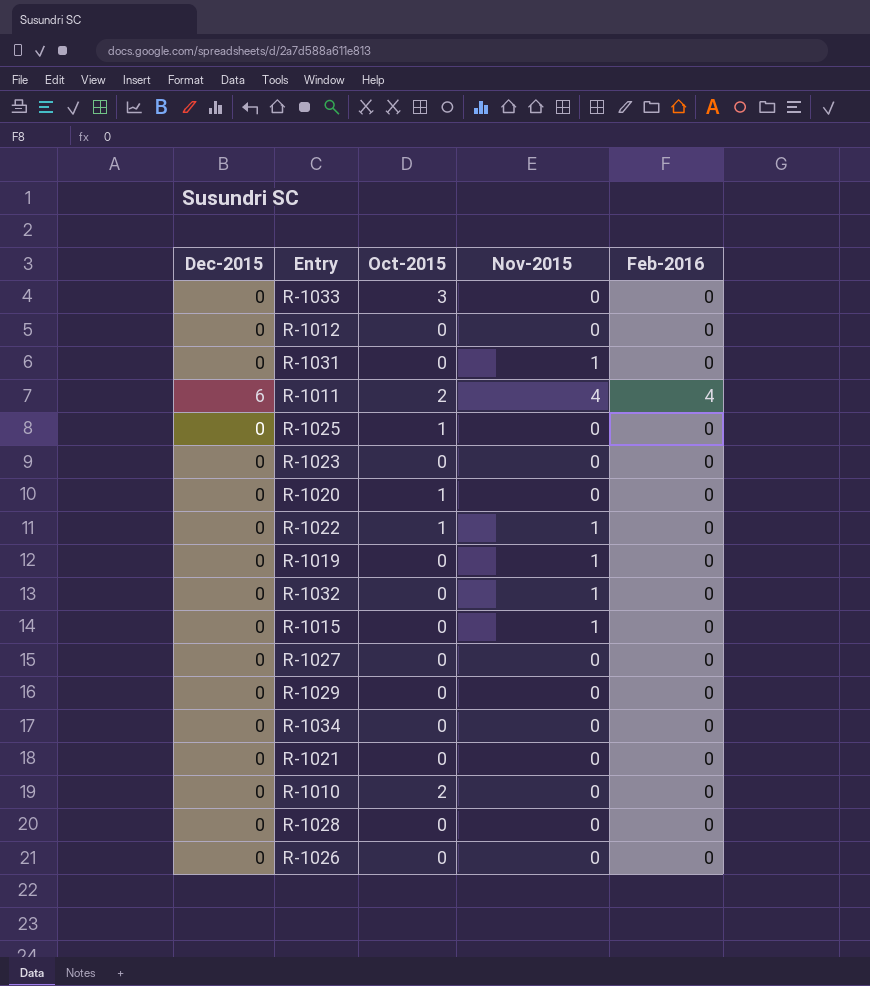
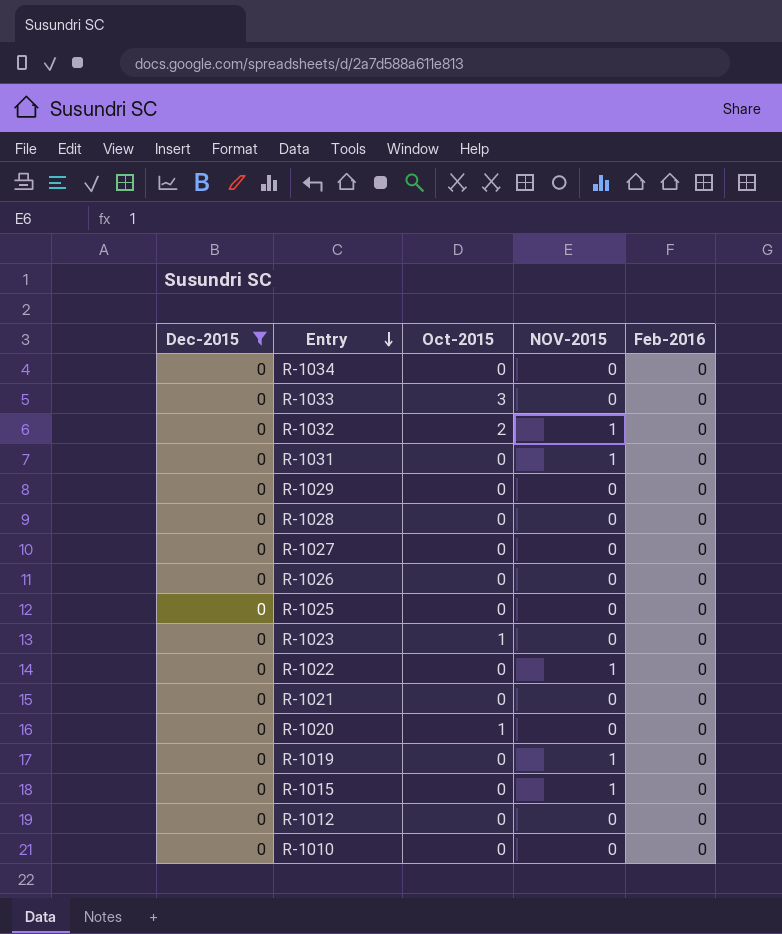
filter: none -> Dec-2015 = 0
row order: none -> Entry descending
column name: Nov-2015 -> NOV-2015
R-1032 | Oct-2015: 0 -> 2
R-1025 | Oct-2015: 1 -> 0
R-1023 | Oct-2015: 0 -> 1
R-1022 | Oct-2015: 1 -> 0
R-1010 | Oct-2015: 2 -> 0

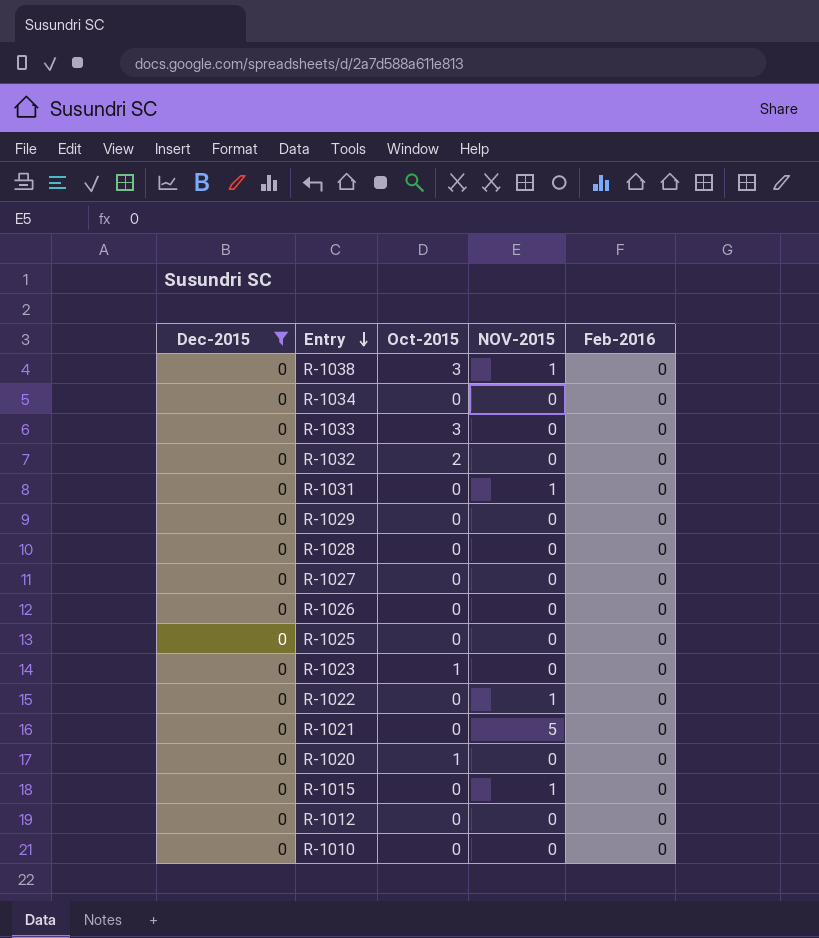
row R-1019: 0 | 0 | 1 | 0 -> none
row R-1038: none -> 0 | 3 | 1 | 0
R-1032 | NOV-2015: 1 -> 0
R-1021 | NOV-2015: 0 -> 5

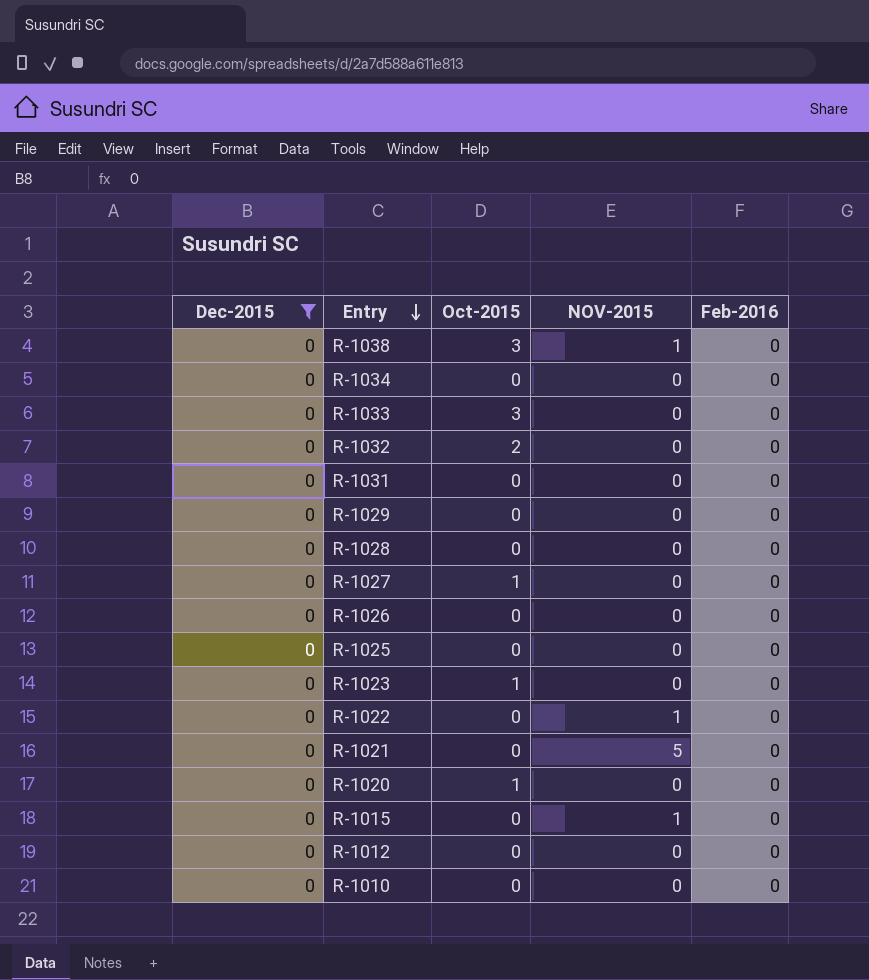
R-1031 | NOV-2015: 1 -> 0
R-1027 | Oct-2015: 0 -> 1

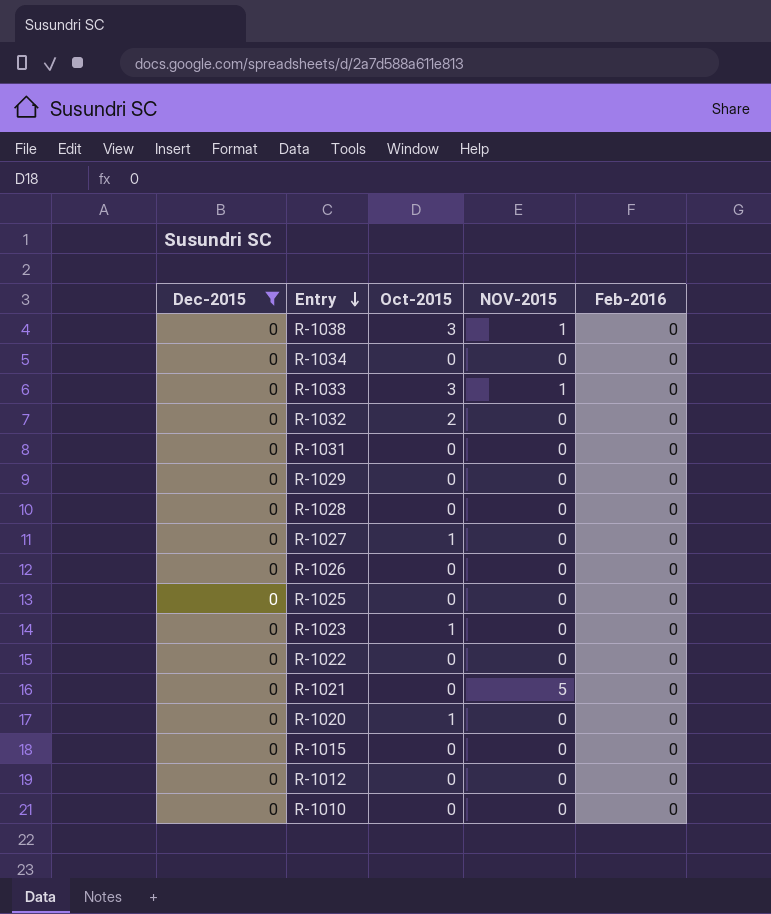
R-1033 | NOV-2015: 0 -> 1
R-1022 | NOV-2015: 1 -> 0
R-1015 | NOV-2015: 1 -> 0

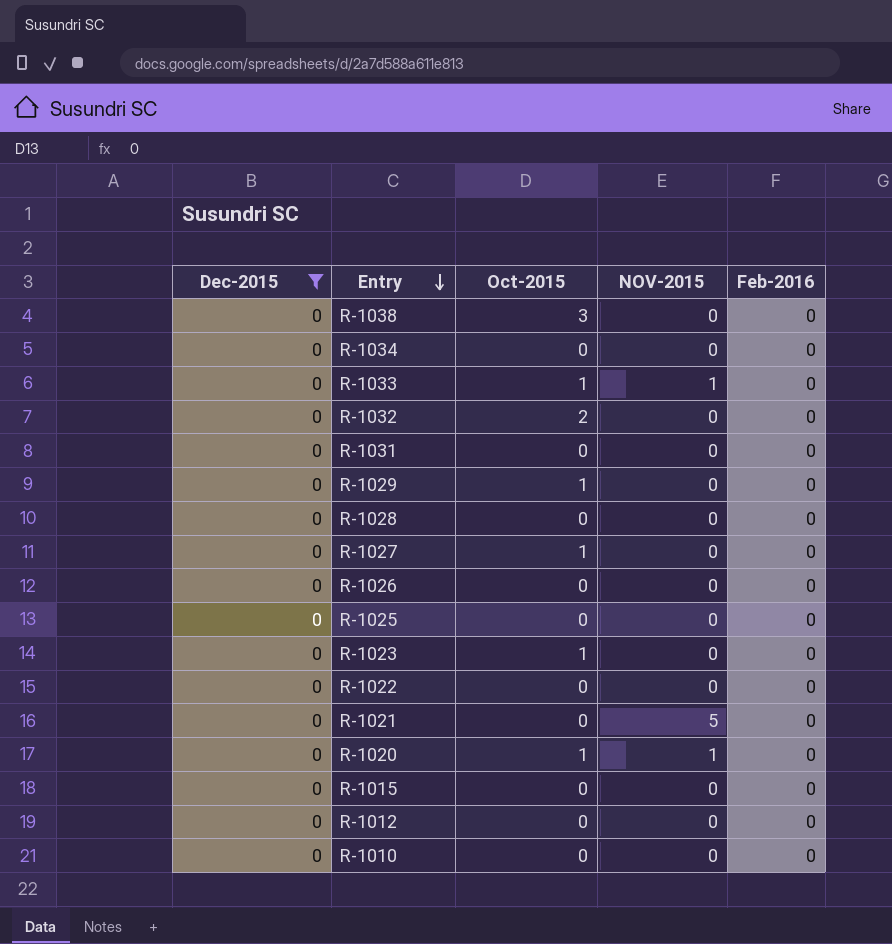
R-1038 | NOV-2015: 1 -> 0
R-1033 | Oct-2015: 3 -> 1
R-1029 | Oct-2015: 0 -> 1
R-1020 | NOV-2015: 0 -> 1

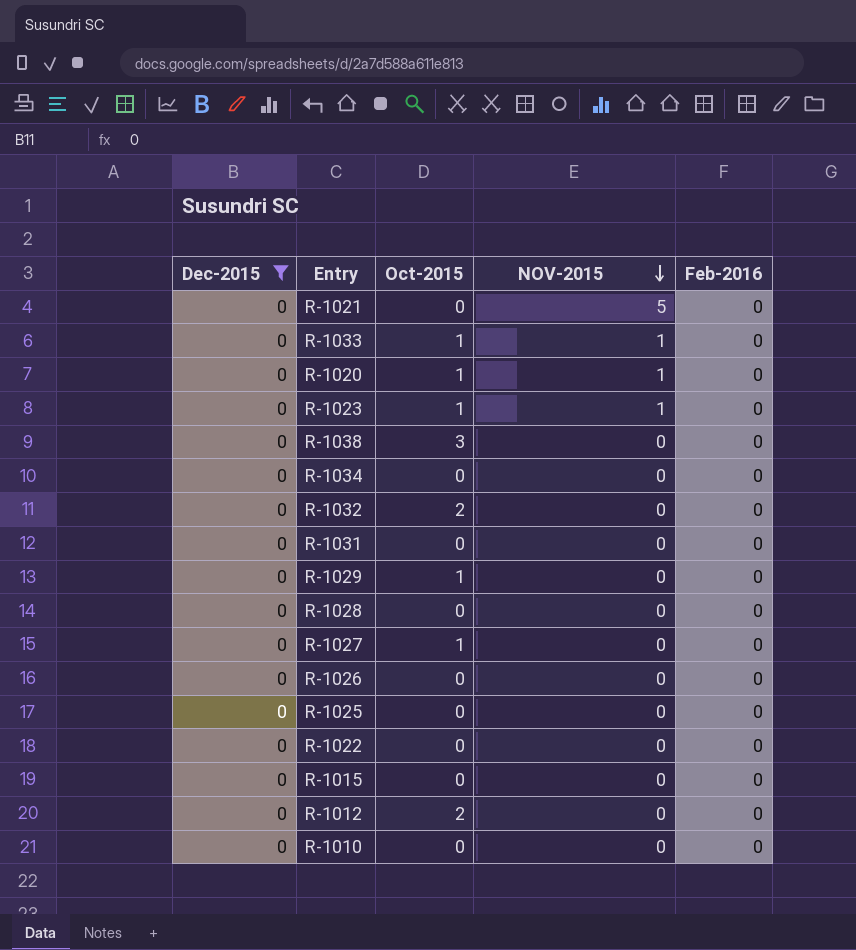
row order: Entry descending -> NOV-2015 descending
R-1023 | NOV-2015: 0 -> 1
R-1012 | Oct-2015: 0 -> 2

